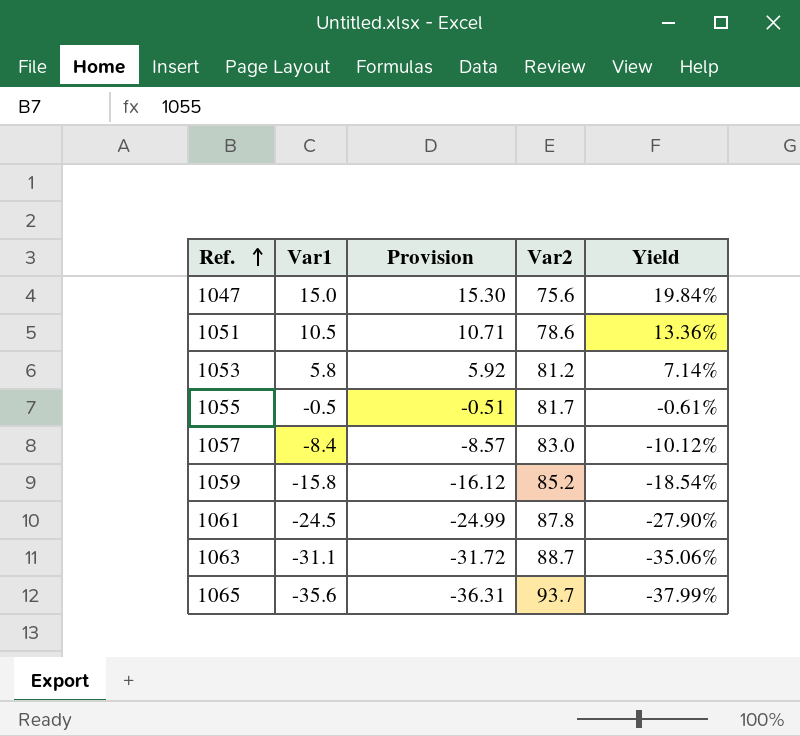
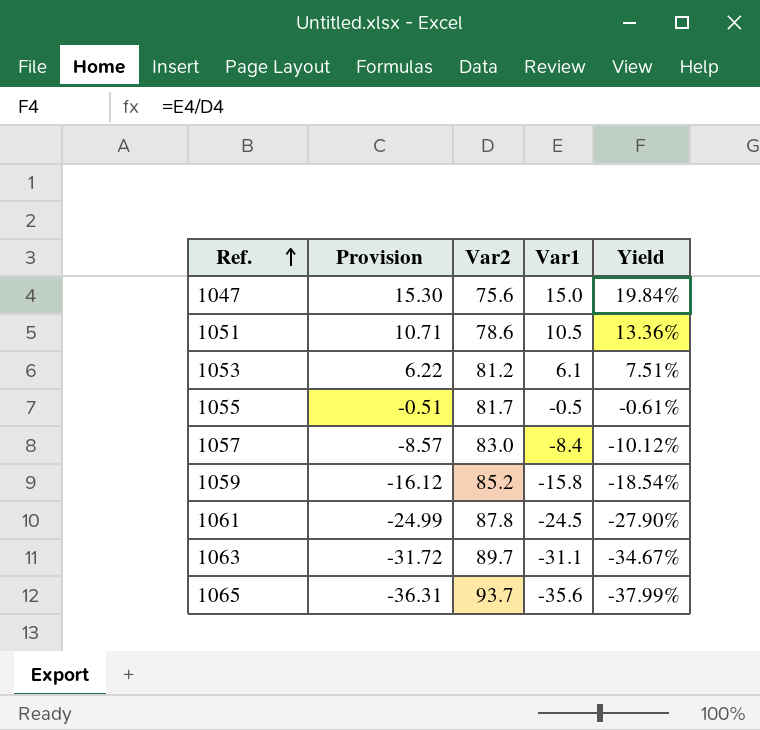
column Var1 | position: 2 -> 4
1053 | Provision: 5.92 -> 6.22
1053 | Var1: 5.8 -> 6.1
1053 | Yield: 7.14% -> 7.51%
1063 | Var2: 88.7 -> 89.7
1063 | Yield: -35.06% -> -34.67%

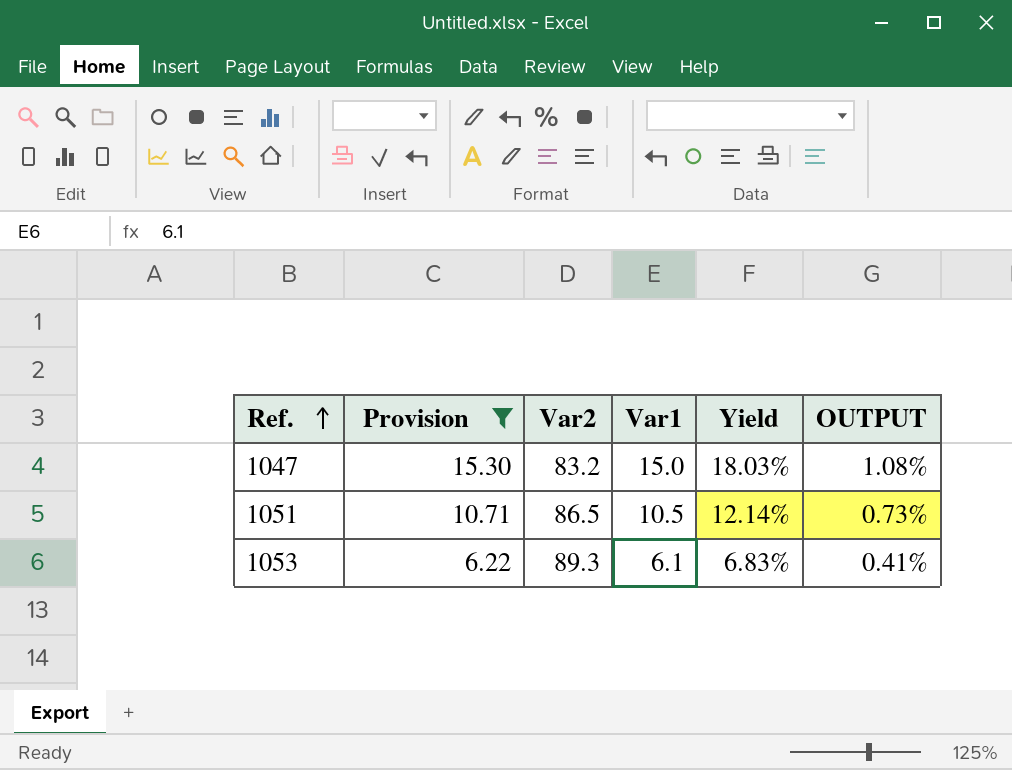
filter: none -> Provision >= 6.22
column OUTPUT | formula: none -> [Yield] * 0.06
1047 | Var2: 75.6 -> 83.2
1047 | Yield: 19.84% -> 18.03%
1051 | Var2: 78.6 -> 86.5
1051 | Yield: 13.36% -> 12.14%
1053 | Var2: 81.2 -> 89.3
1053 | Yield: 7.51% -> 6.83%

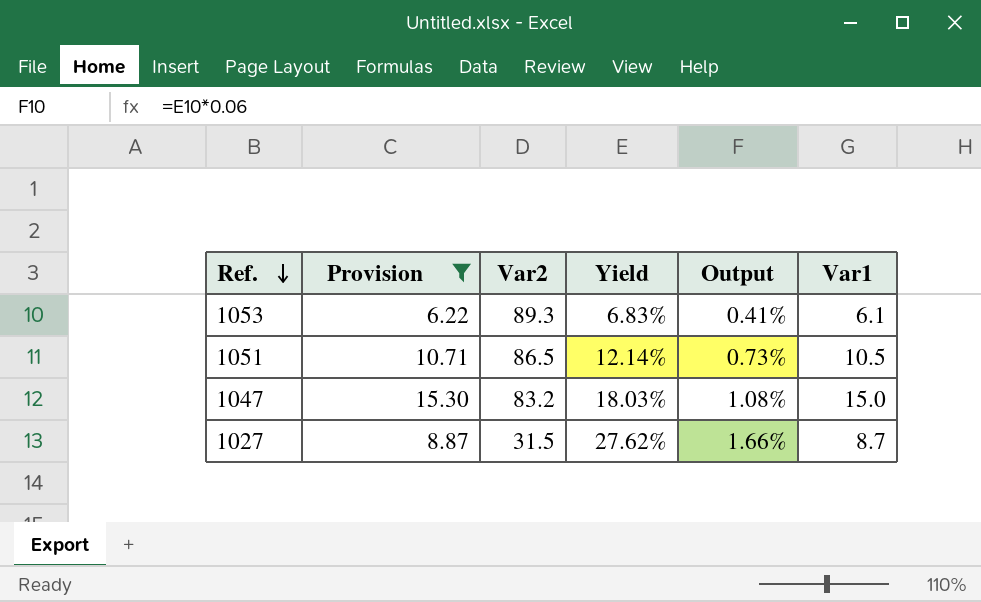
row order: Ref. ascending -> Ref. descending
column name: OUTPUT -> Output
column Var1 | position: 4 -> 6
row 1027: none -> 8.87 | 31.5 | 27.62% | 1.66% | 8.7

